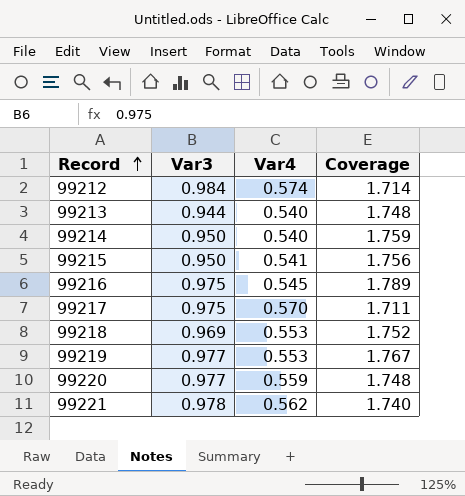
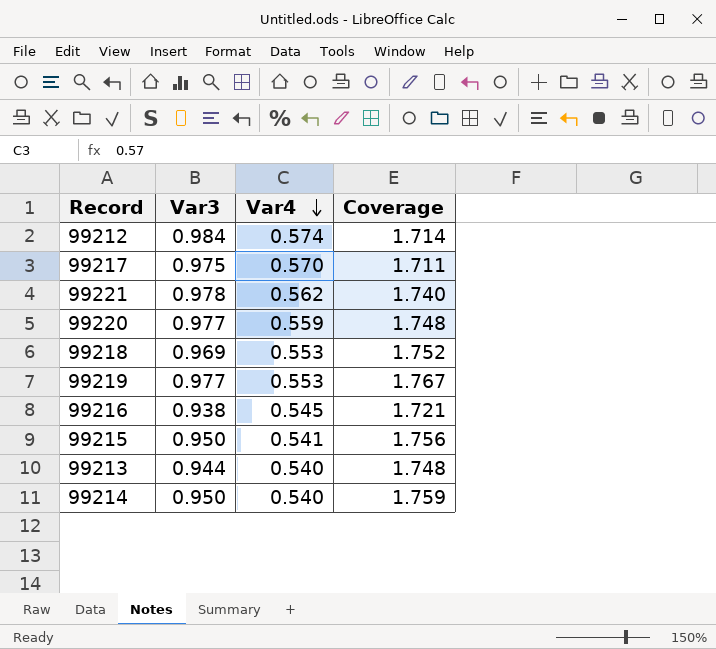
row order: Record ascending -> Var4 descending
99216 | Var3: 0.975 -> 0.938
99216 | Coverage: 1.789 -> 1.721

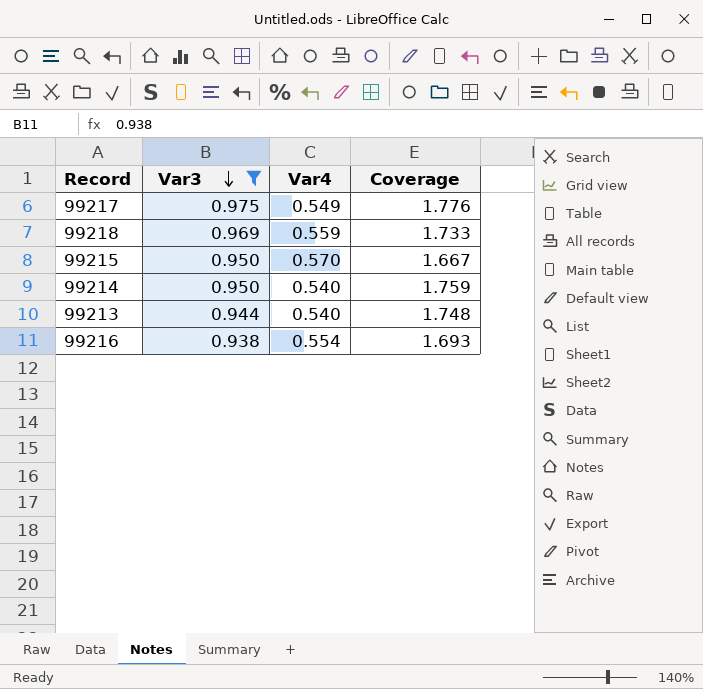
filter: none -> Var3 <= 0.975
row order: Var4 descending -> Var3 descending
99217 | Var4: 0.570 -> 0.549
99217 | Coverage: 1.711 -> 1.776
99218 | Var4: 0.553 -> 0.559
99218 | Coverage: 1.752 -> 1.733
99215 | Var4: 0.541 -> 0.570
99215 | Coverage: 1.756 -> 1.667
99216 | Var4: 0.545 -> 0.554
99216 | Coverage: 1.721 -> 1.693

